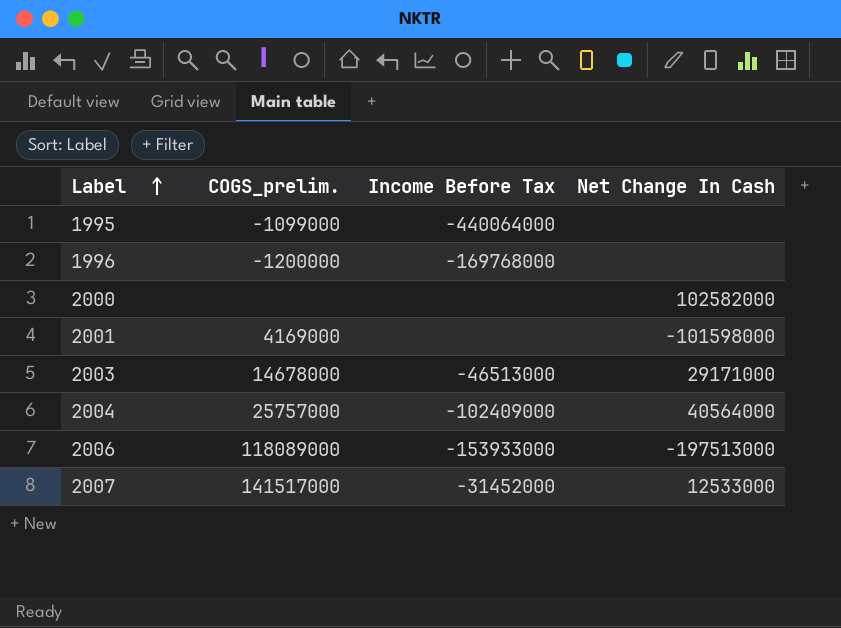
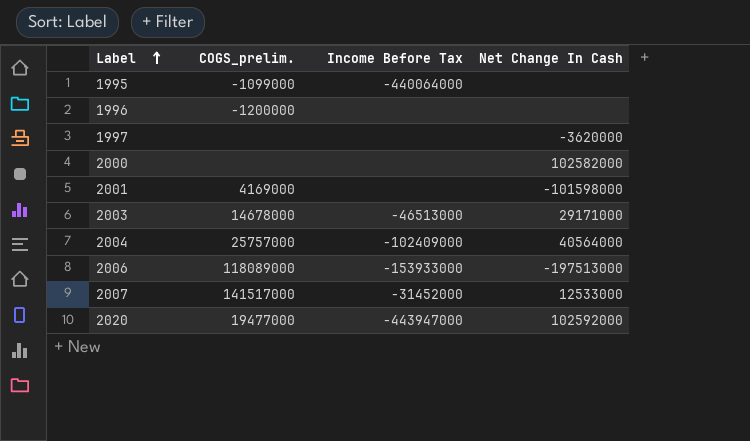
1996 | Income Before Tax: -169768000 -> none
row 1997: none -> none | none | -3620000
row 2020: none -> 19477000 | -443947000 | 102592000

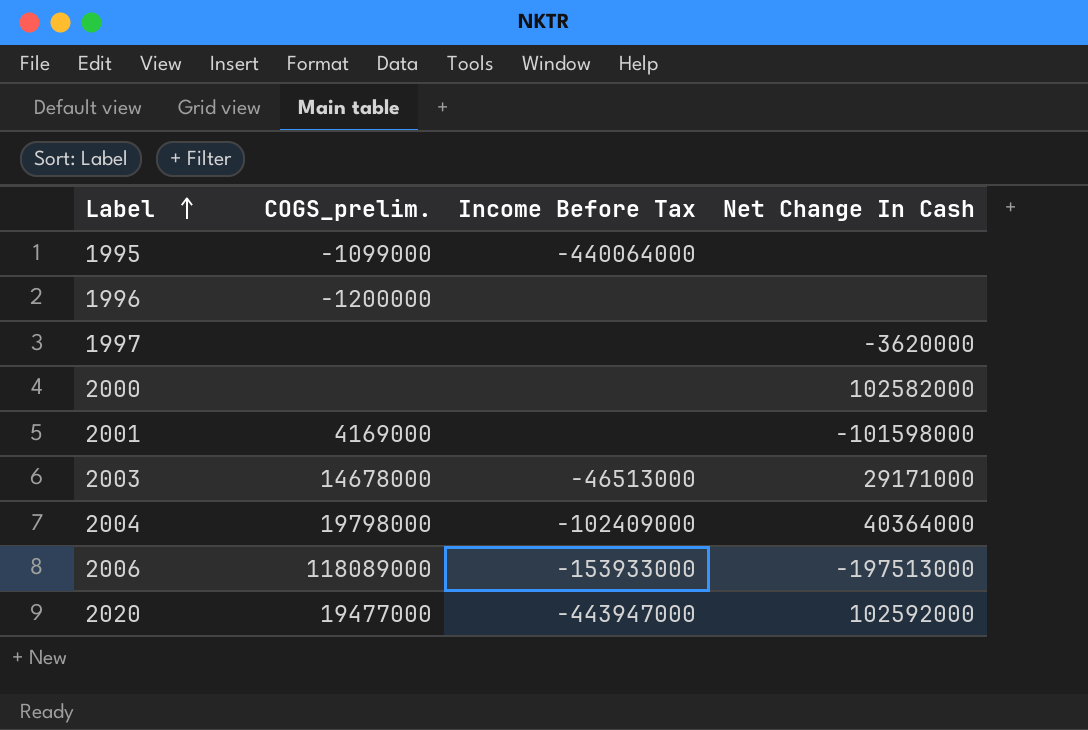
row 2007: 141517000 | -31452000 | 12533000 -> none
2004 | COGS_prelim.: 25757000 -> 19798000
2004 | Net Change In Cash: 40564000 -> 40364000

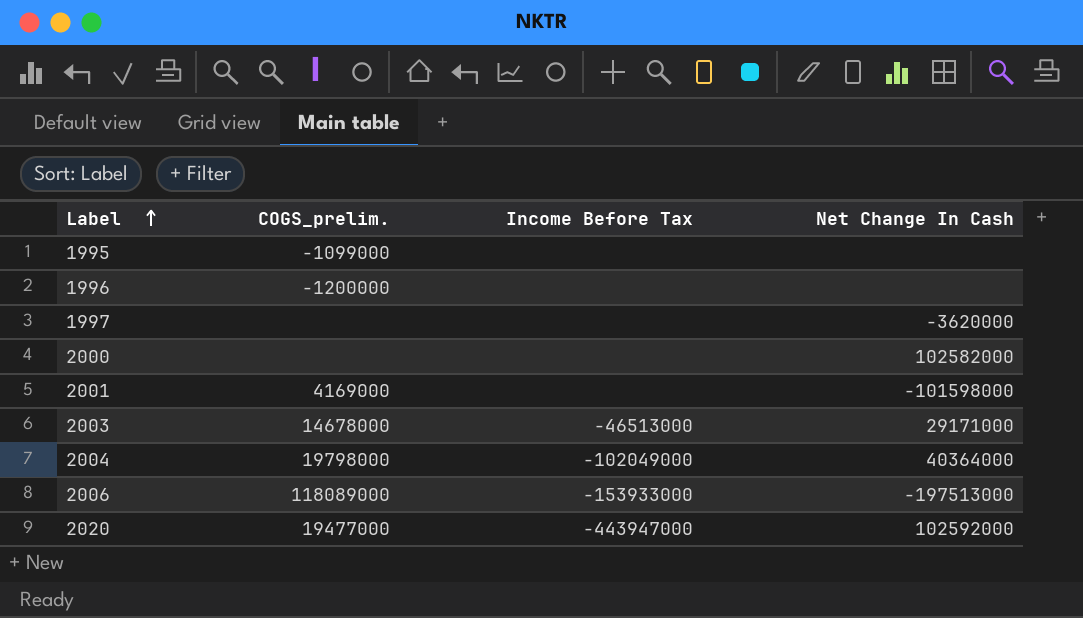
1995 | Income Before Tax: -440064000 -> none
2004 | Income Before Tax: -102409000 -> -102049000

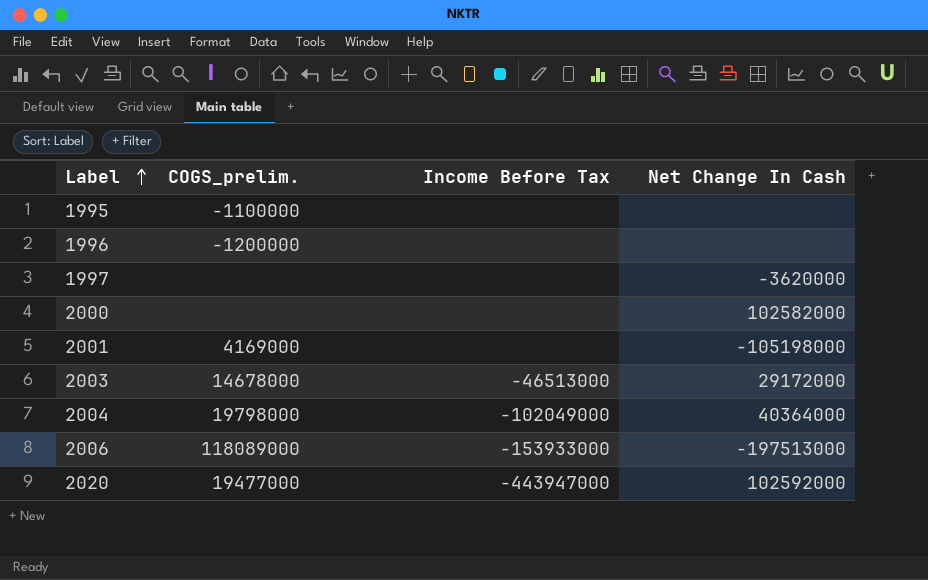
1995 | COGS_prelim.: -1099000 -> -1100000
2001 | Net Change In Cash: -101598000 -> -105198000
2003 | Net Change In Cash: 29171000 -> 29172000

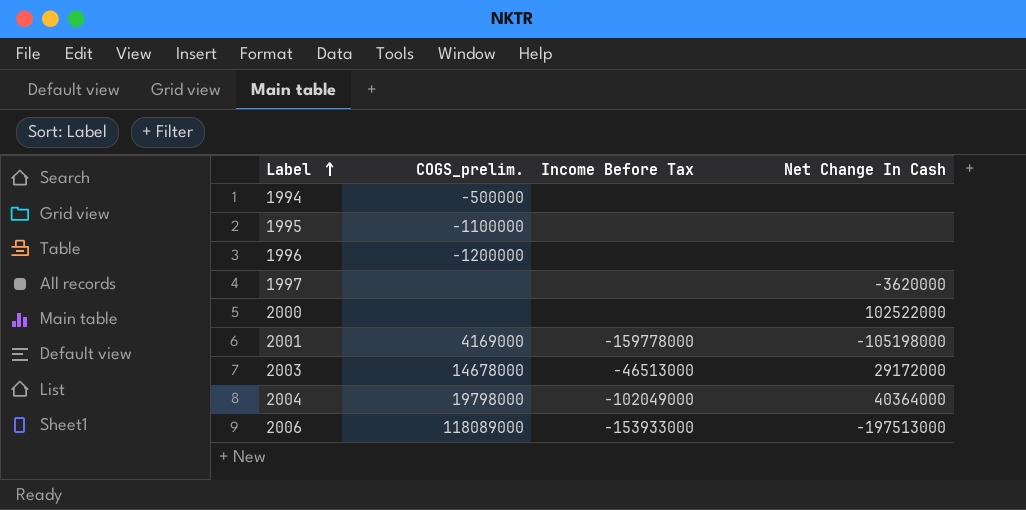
row 2020: 19477000 | -443947000 | 102592000 -> none
row 1994: none -> -500000 | none | none
2000 | Net Change In Cash: 102582000 -> 102522000
2001 | Income Before Tax: none -> -159778000

